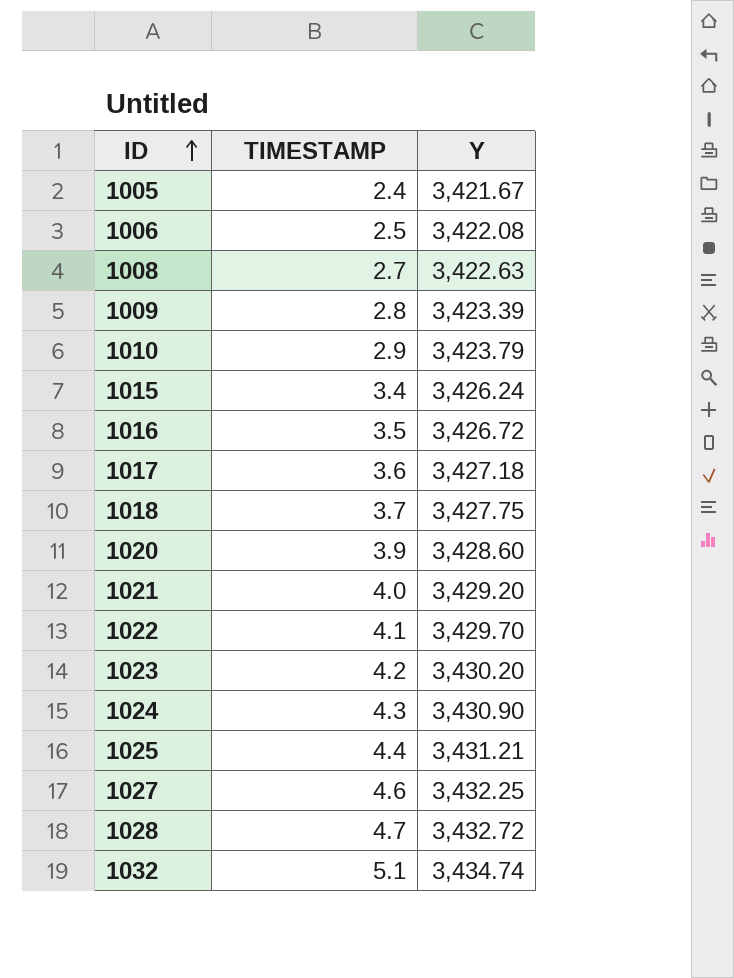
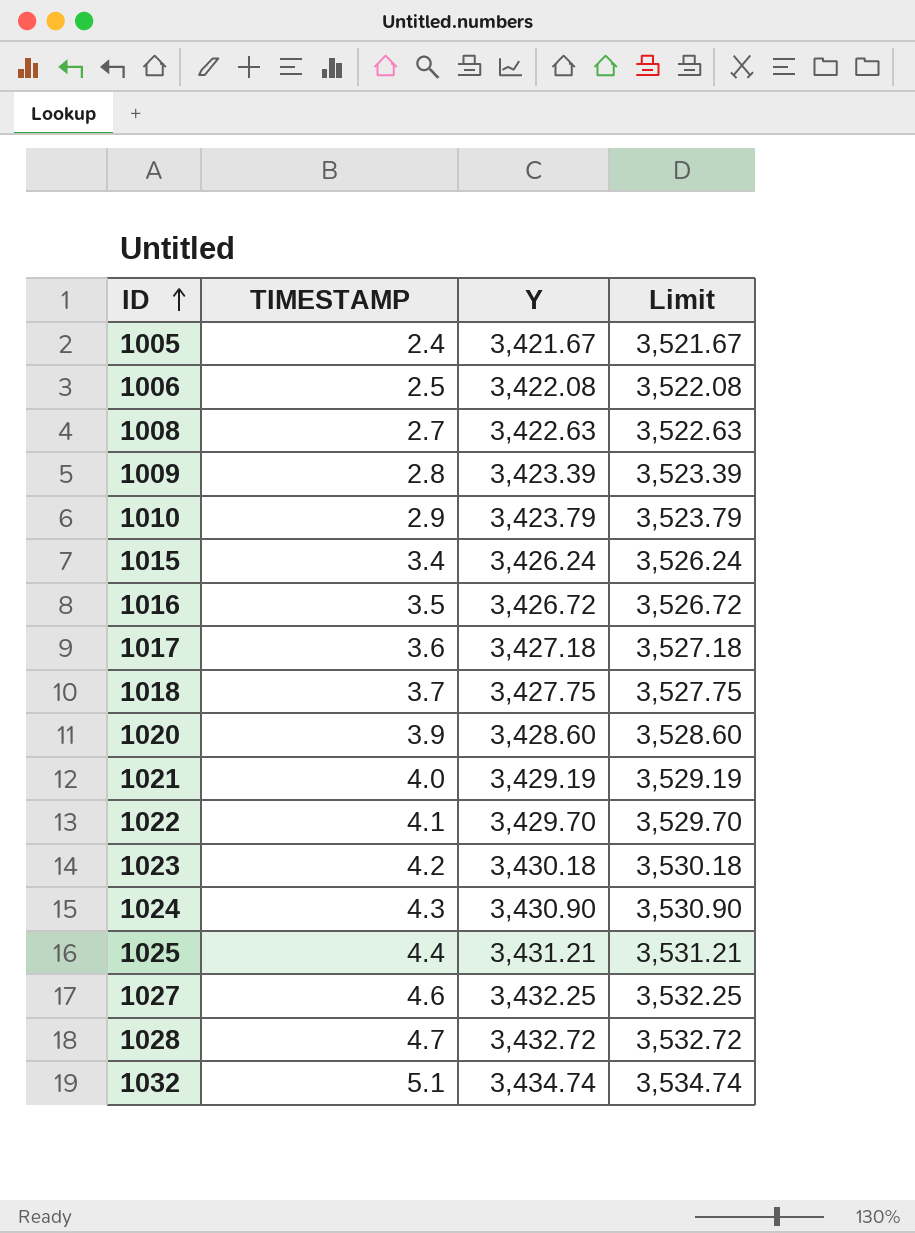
column Limit | formula: none -> [Y] + 100
1021 | Y: 3,429.20 -> 3,429.19
1023 | Y: 3,430.20 -> 3,430.18

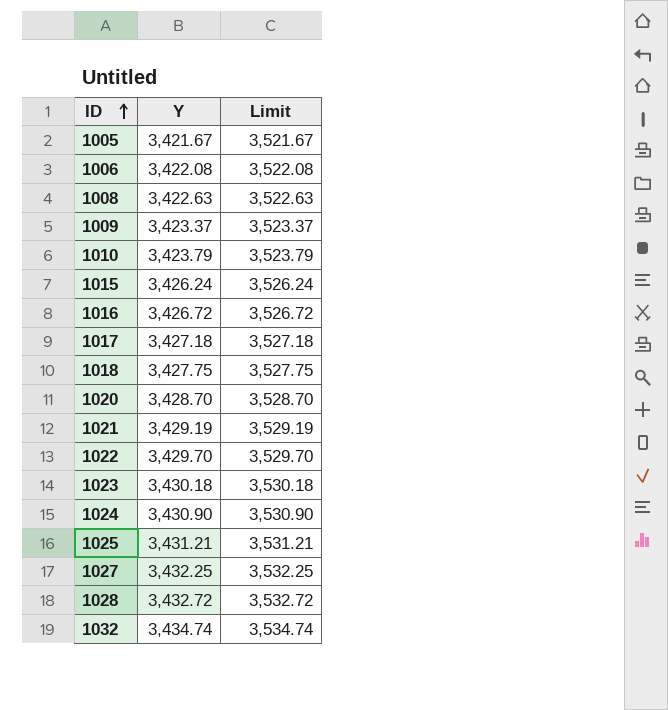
column TIMESTAMP | position: 2 -> none
1009 | Y: 3,423.39 -> 3,423.37
1009 | Limit: 3,523.39 -> 3,523.37
1020 | Y: 3,428.60 -> 3,428.70
1020 | Limit: 3,528.60 -> 3,528.70

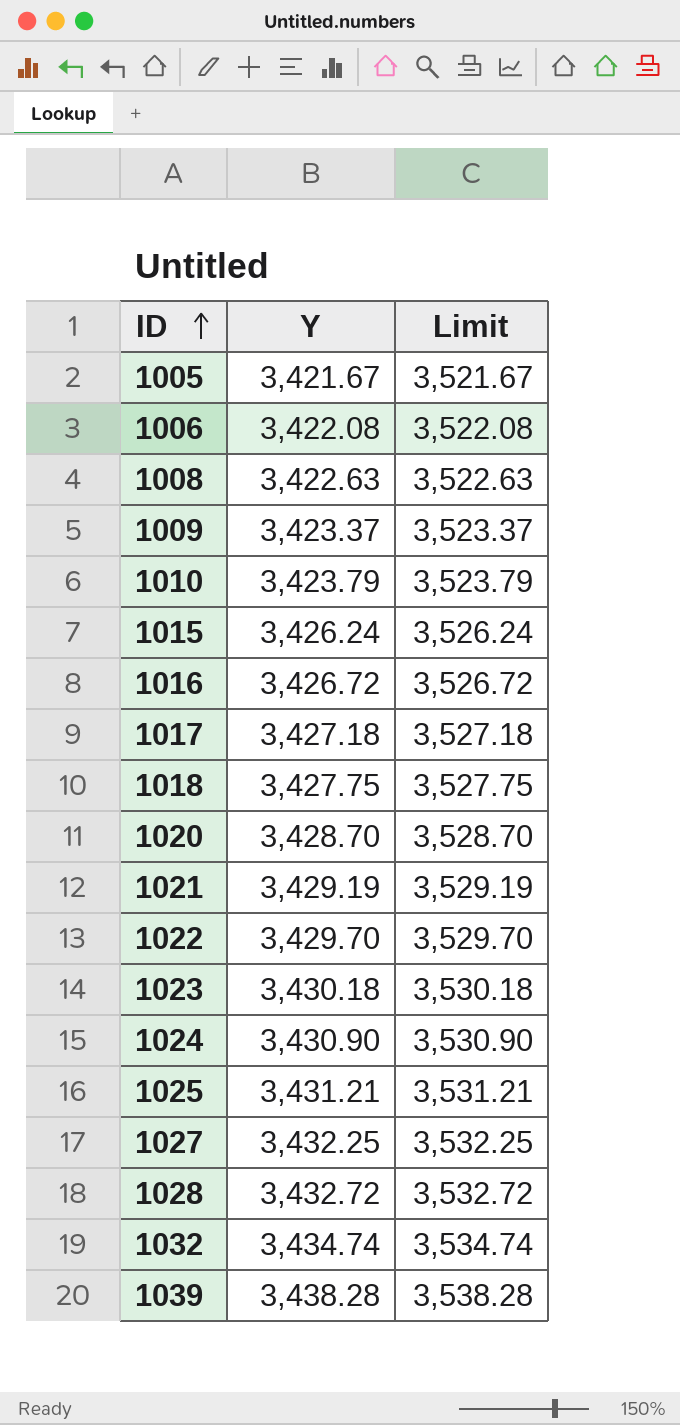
row 1039: none -> 3,438.28 | 3,538.28

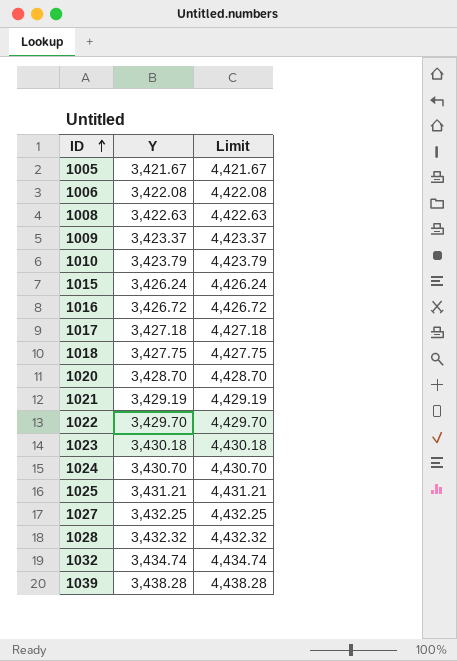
column Limit | formula: [Y] + 100 -> [Y] + 1000
1024 | Y: 3,430.90 -> 3,430.70
1028 | Y: 3,432.72 -> 3,432.32

